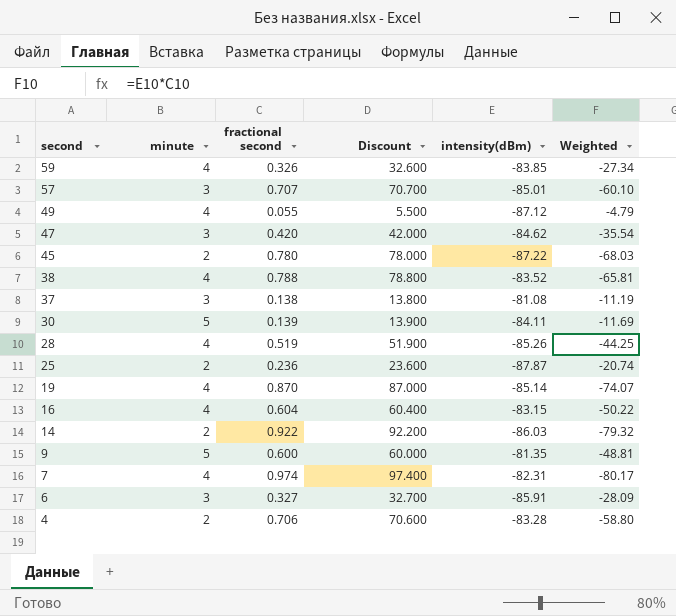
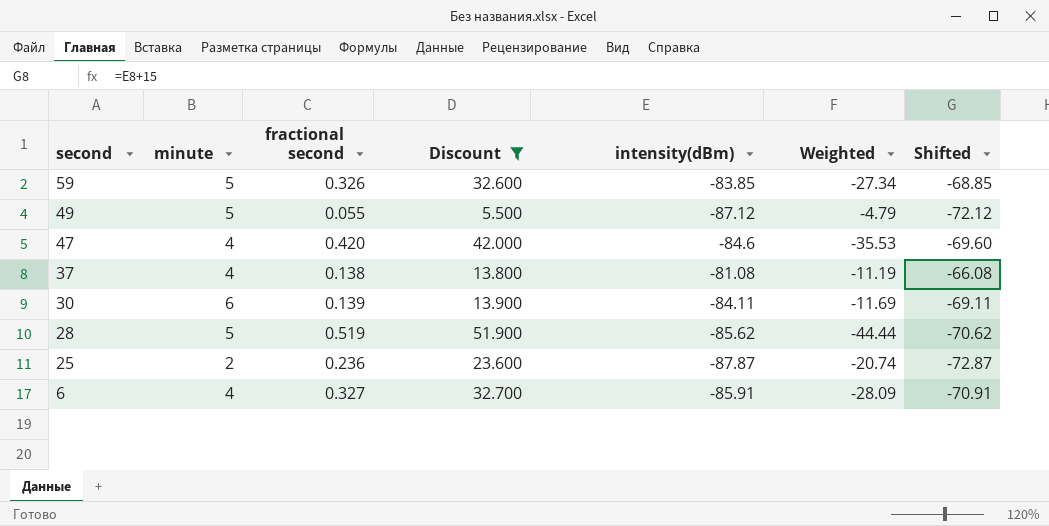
filter: none -> Discount <= 51.900
column Shifted | formula: none -> [intensity(dBm)] + 15
59 | minute: 4 -> 5
49 | minute: 4 -> 5
47 | minute: 3 -> 4
47 | intensity(dBm): -84.62 -> -84.6
47 | Weighted: -35.54 -> -35.53
37 | minute: 3 -> 4
30 | minute: 5 -> 6
28 | minute: 4 -> 5
28 | intensity(dBm): -85.26 -> -85.62
28 | Weighted: -44.25 -> -44.44
6 | minute: 3 -> 4

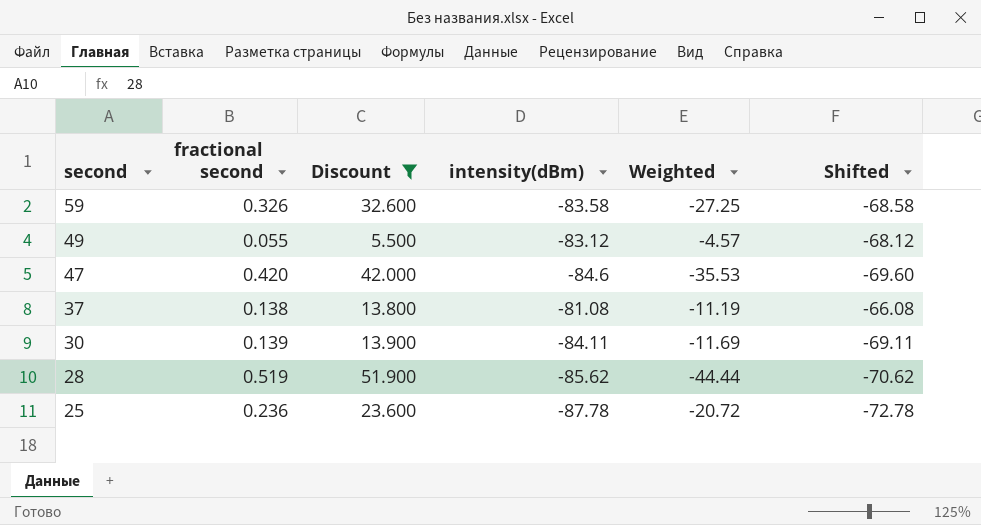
column minute | position: 2 -> none
row 6: 4 | 0.327 | 32.700 | -85.91 | -28.09 | -70.91 -> none
59 | intensity(dBm): -83.85 -> -83.58
59 | Weighted: -27.34 -> -27.25
59 | Shifted: -68.85 -> -68.58
49 | intensity(dBm): -87.12 -> -83.12
49 | Weighted: -4.79 -> -4.57
49 | Shifted: -72.12 -> -68.12
25 | intensity(dBm): -87.87 -> -87.78
25 | Weighted: -20.74 -> -20.72
25 | Shifted: -72.87 -> -72.78

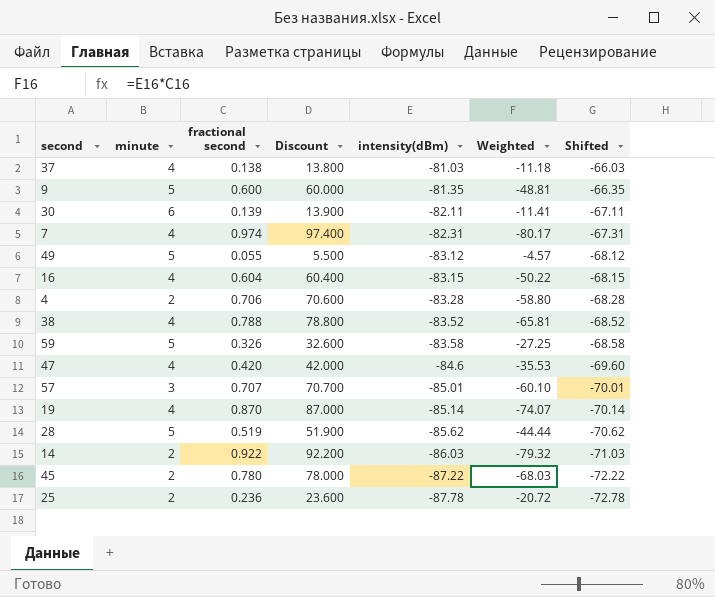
filter: Discount <= 51.900 -> none
row order: second descending -> intensity(dBm) descending
column minute | position: none -> 2
37 | intensity(dBm): -81.08 -> -81.03
37 | Weighted: -11.19 -> -11.18
37 | Shifted: -66.08 -> -66.03
30 | intensity(dBm): -84.11 -> -82.11
30 | Weighted: -11.69 -> -11.41
30 | Shifted: -69.11 -> -67.11

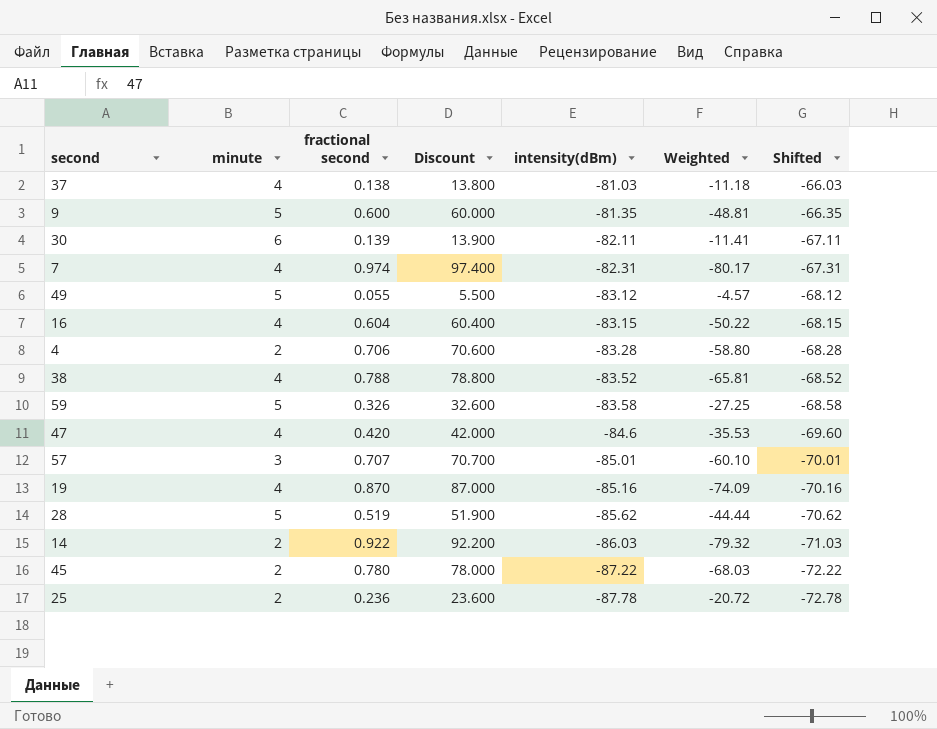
19 | intensity(dBm): -85.14 -> -85.16
19 | Weighted: -74.07 -> -74.09
19 | Shifted: -70.14 -> -70.16

